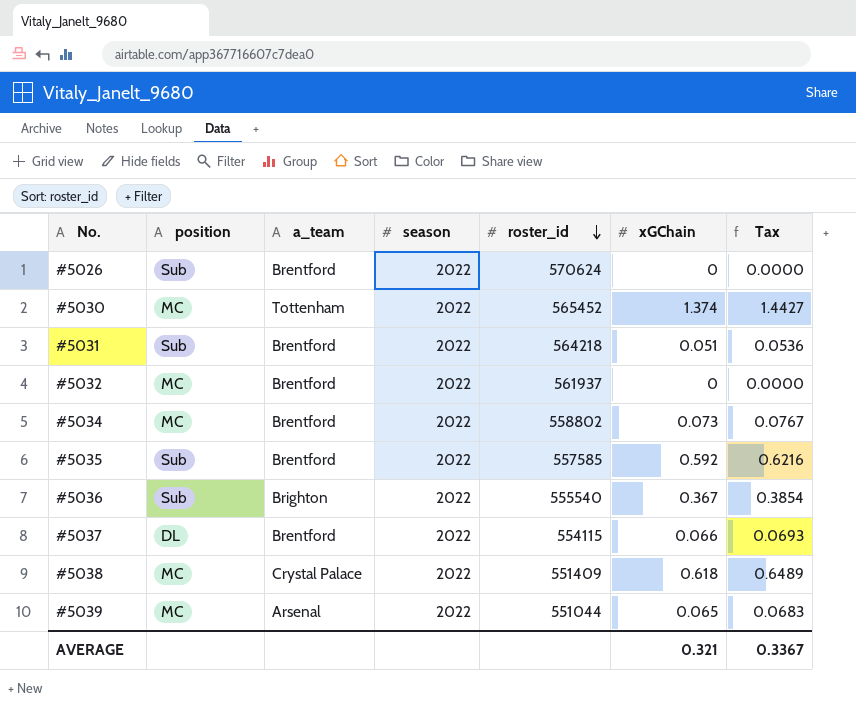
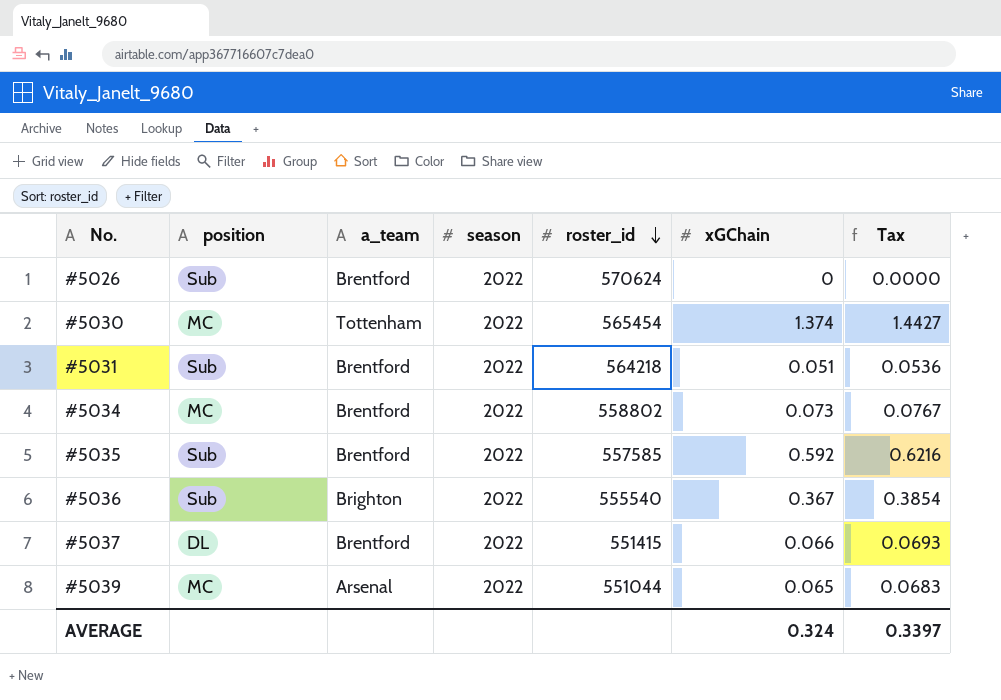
row #5032: MC | Brentford | 2022 | 561937 | 0 | 0.0000 -> none
row #5038: MC | Crystal Palace | 2022 | 551409 | 0.618 | 0.6489 -> none
#5030 | roster_id: 565452 -> 565454
#5037 | roster_id: 554115 -> 551415
AVERAGE | xGChain: 0.321 -> 0.324
AVERAGE | Tax: 0.3367 -> 0.3397

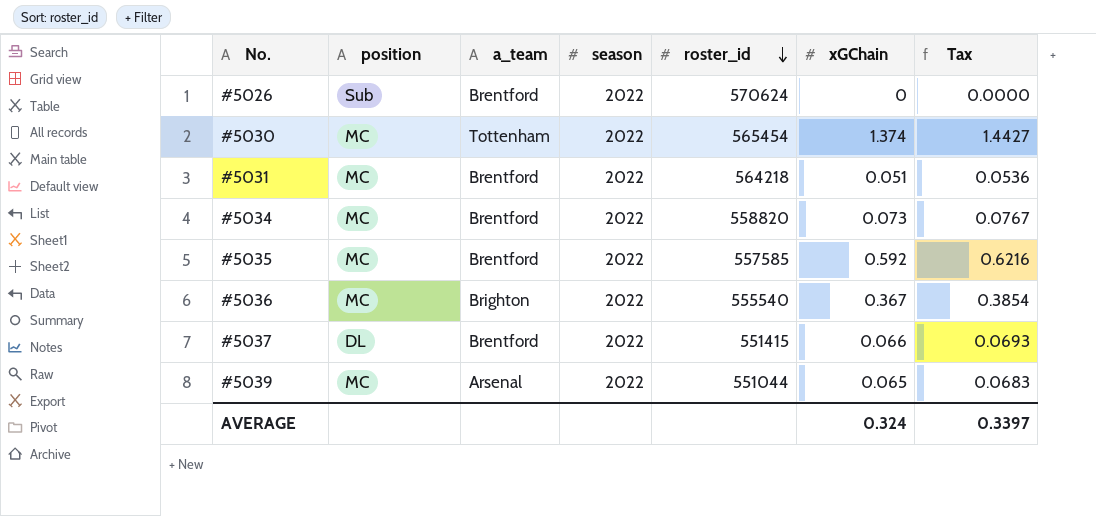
#5031 | position: Sub -> MC
#5034 | roster_id: 558802 -> 558820
#5035 | position: Sub -> MC
#5036 | position: Sub -> MC

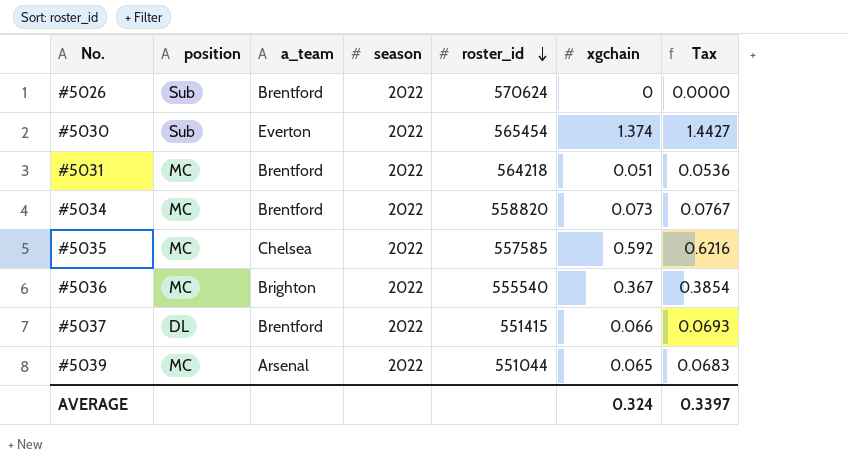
column name: xGChain -> xgchain
#5030 | position: MC -> Sub
#5030 | a_team: Tottenham -> Everton
#5035 | a_team: Brentford -> Chelsea

